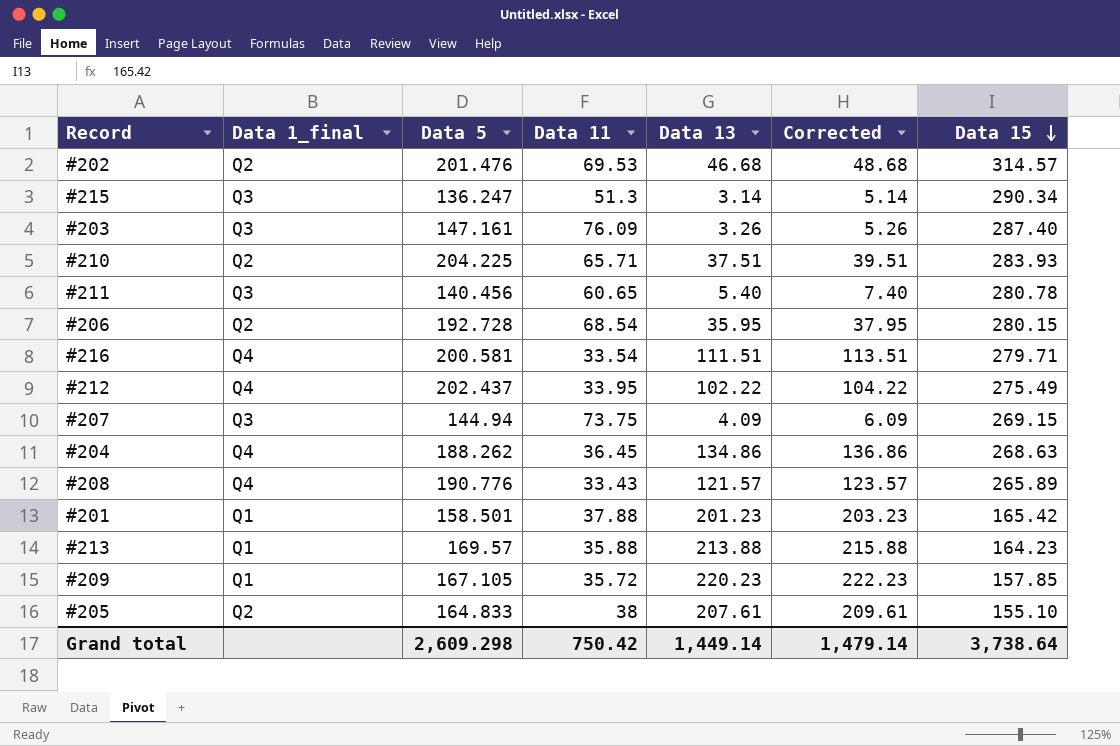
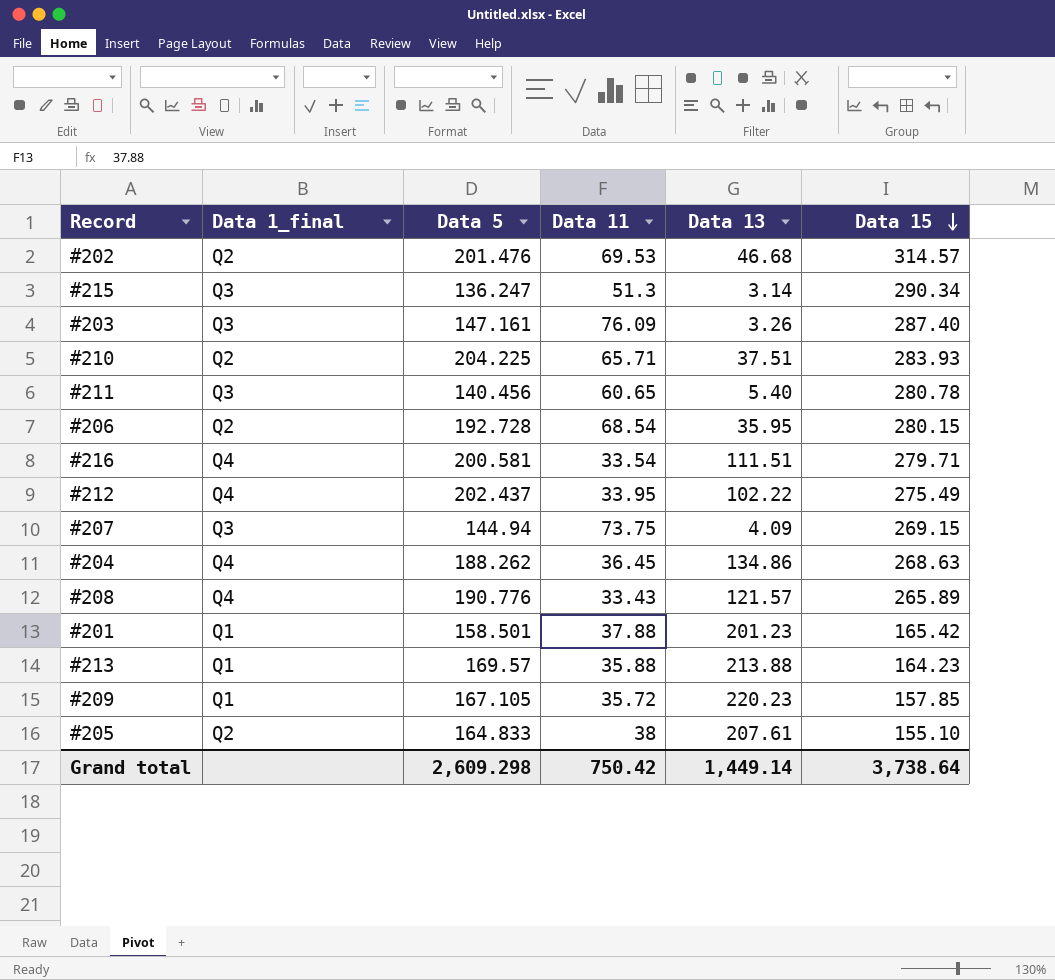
column Corrected | formula: [Data 13] + 2 -> none

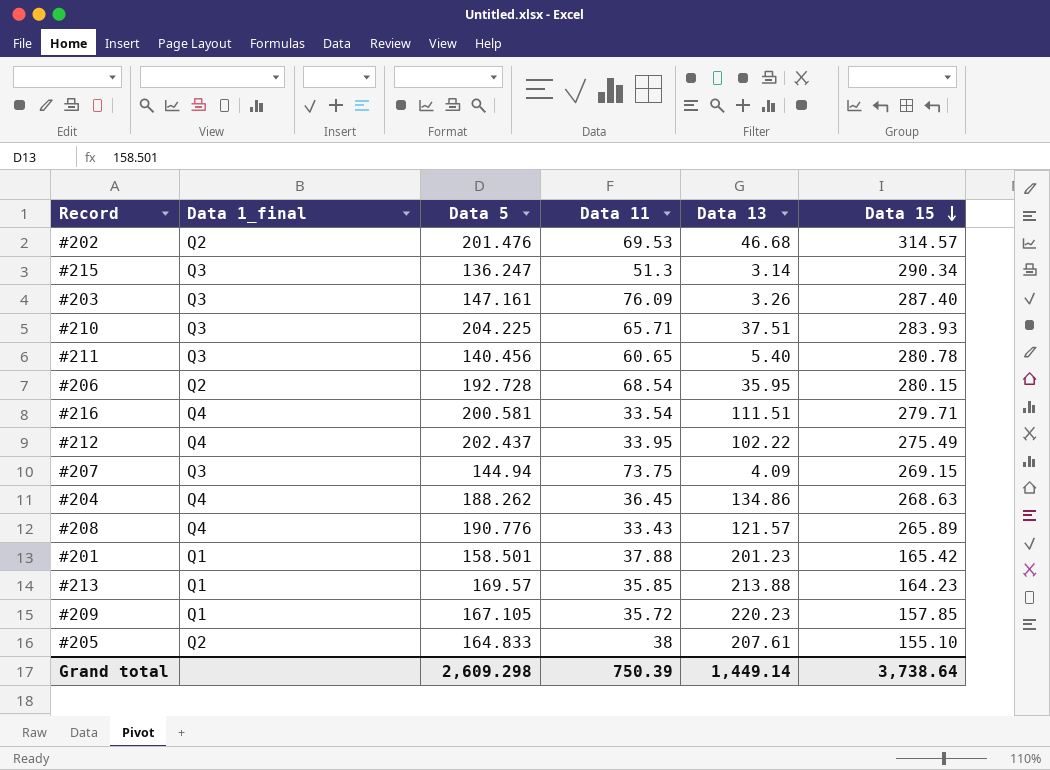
#210 | Data 1_final: Q2 -> Q3
#213 | Data 11: 35.88 -> 35.85
Grand total | Data 11: 750.42 -> 750.39

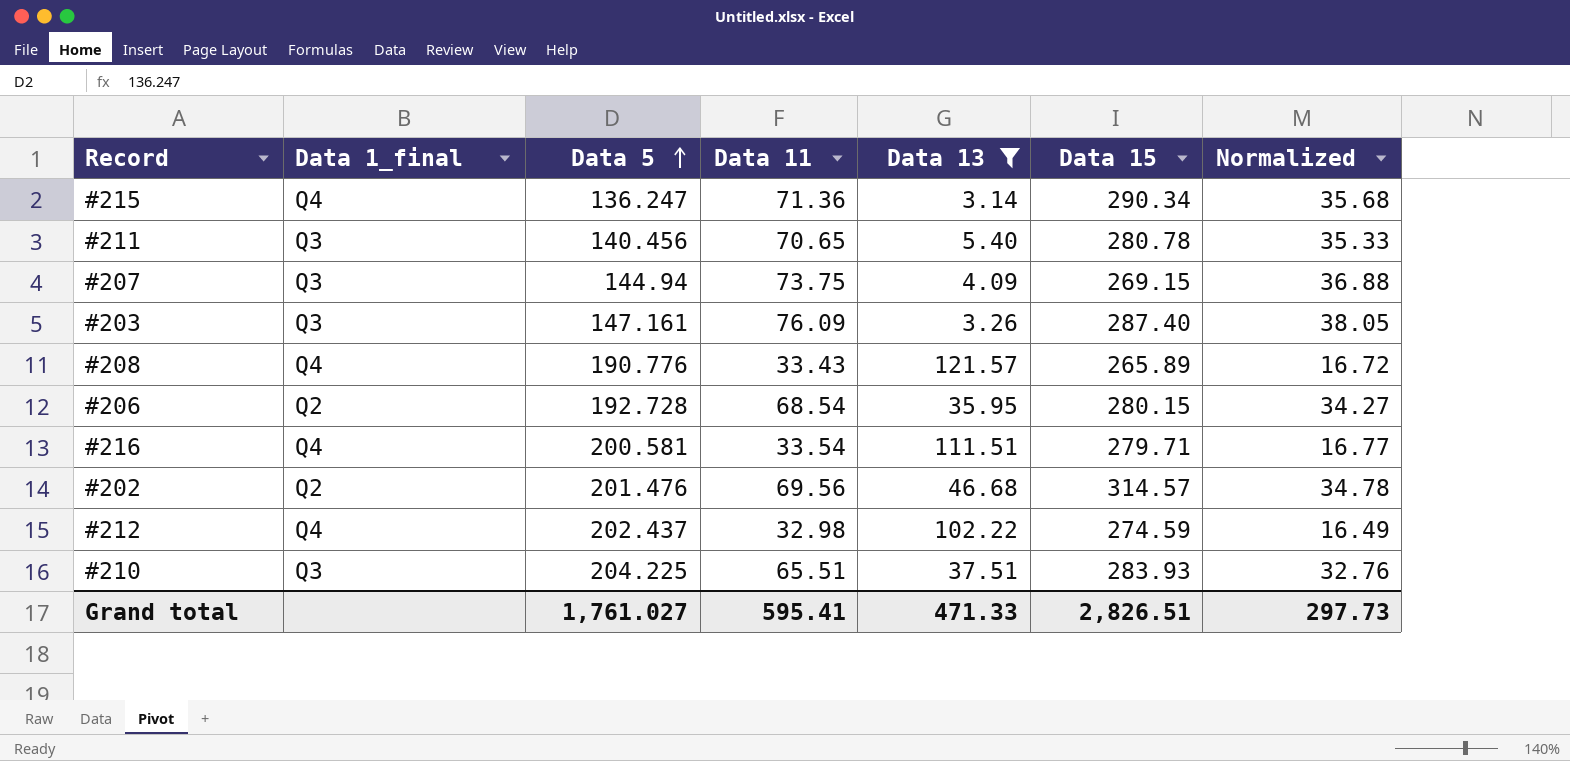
filter: none -> Data 13 <= 121.57
row order: Data 15 descending -> Data 5 ascending
column Normalized | formula: none -> [Data 11] * 0.5
#215 | Data 1_final: Q3 -> Q4
#215 | Data 11: 51.3 -> 71.36
#211 | Data 11: 60.65 -> 70.65
#202 | Data 11: 69.53 -> 69.56
#212 | Data 11: 33.95 -> 32.98
#212 | Data 15: 275.49 -> 274.59
#210 | Data 11: 65.71 -> 65.51
Grand total | Data 5: 2,609.298 -> 1,761.027
Grand total | Data 11: 750.39 -> 595.41
Grand total | Data 13: 1,449.14 -> 471.33
Grand total | Data 15: 3,738.64 -> 2,826.51

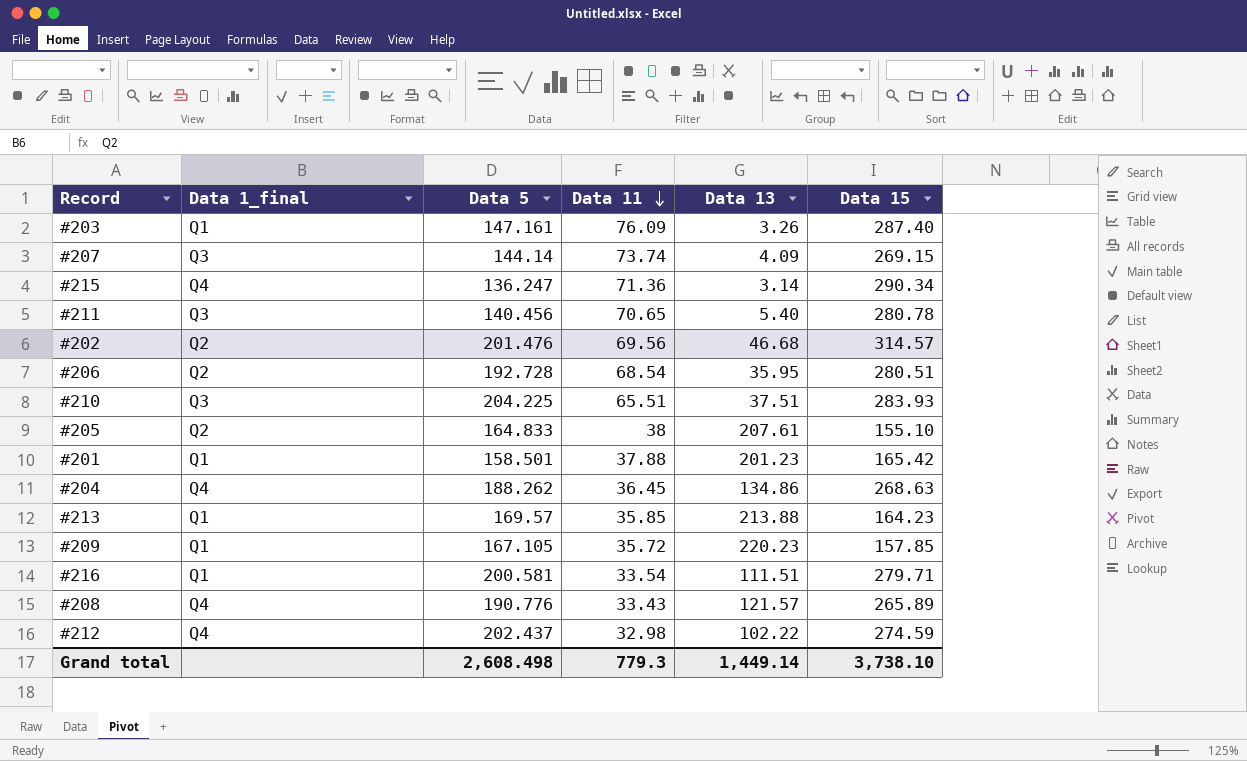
filter: Data 13 <= 121.57 -> none
row order: Data 5 ascending -> Data 11 descending
column Normalized | formula: [Data 11] * 0.5 -> none
#203 | Data 1_final: Q3 -> Q1
#207 | Data 5: 144.94 -> 144.14
#207 | Data 11: 73.75 -> 73.74
#206 | Data 15: 280.15 -> 280.51
#216 | Data 1_final: Q4 -> Q1
Grand total | Data 5: 1,761.027 -> 2,608.498
Grand total | Data 11: 595.41 -> 779.3
Grand total | Data 13: 471.33 -> 1,449.14
Grand total | Data 15: 2,826.51 -> 3,738.10

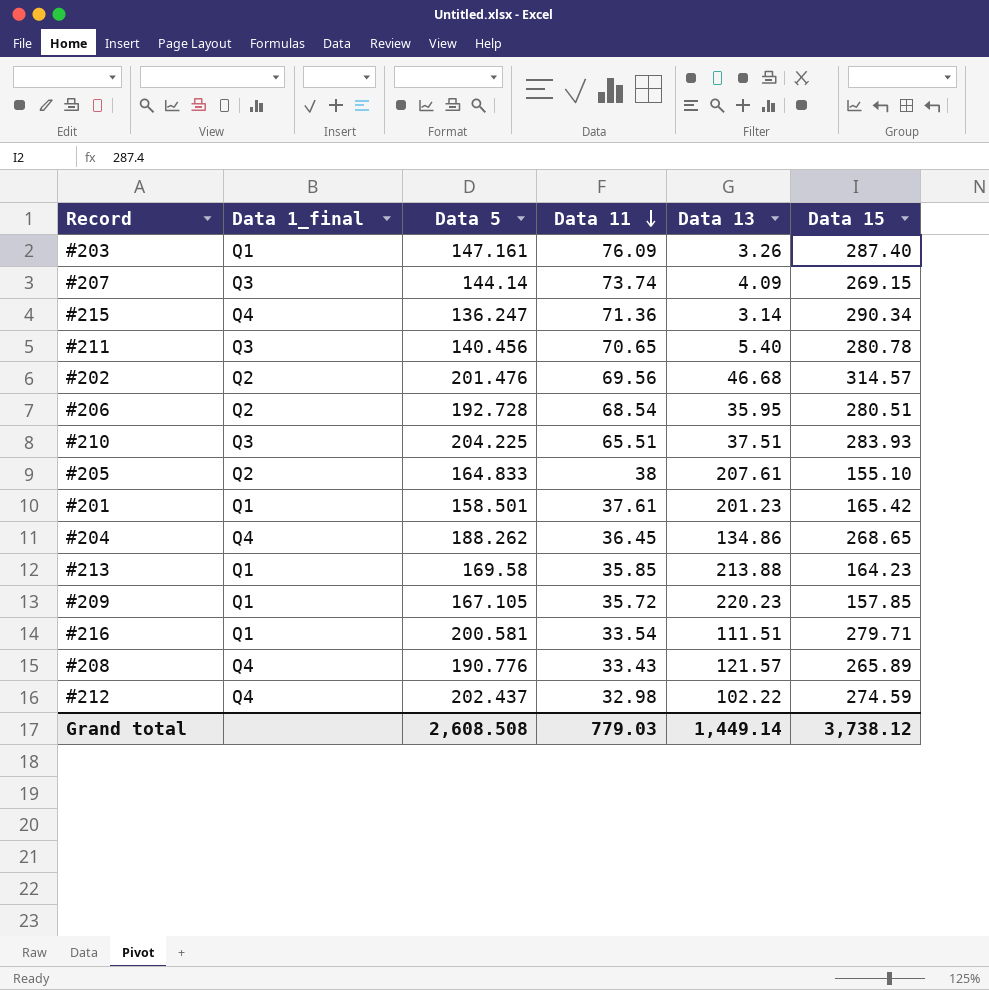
#201 | Data 11: 37.88 -> 37.61
#204 | Data 15: 268.63 -> 268.65
#213 | Data 5: 169.57 -> 169.58
Grand total | Data 5: 2,608.498 -> 2,608.508
Grand total | Data 11: 779.3 -> 779.03
Grand total | Data 15: 3,738.10 -> 3,738.12

